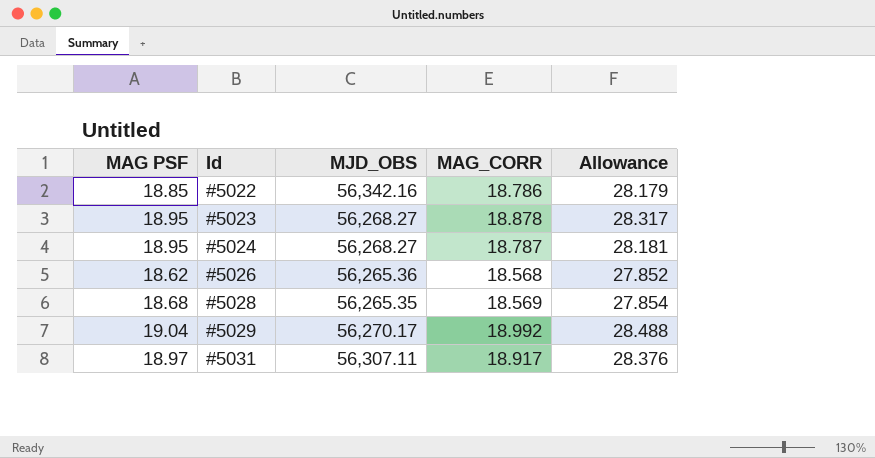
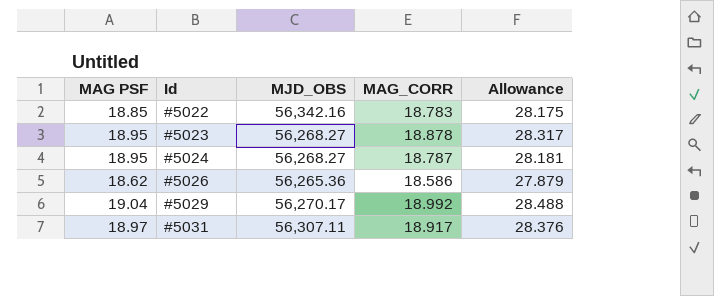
row #5028: 18.68 | 56,265.35 | 18.569 | 27.854 -> none
#5022 | MAG_CORR: 18.786 -> 18.783
#5022 | Allowance: 28.179 -> 28.175
#5026 | MAG_CORR: 18.568 -> 18.586
#5026 | Allowance: 27.852 -> 27.879

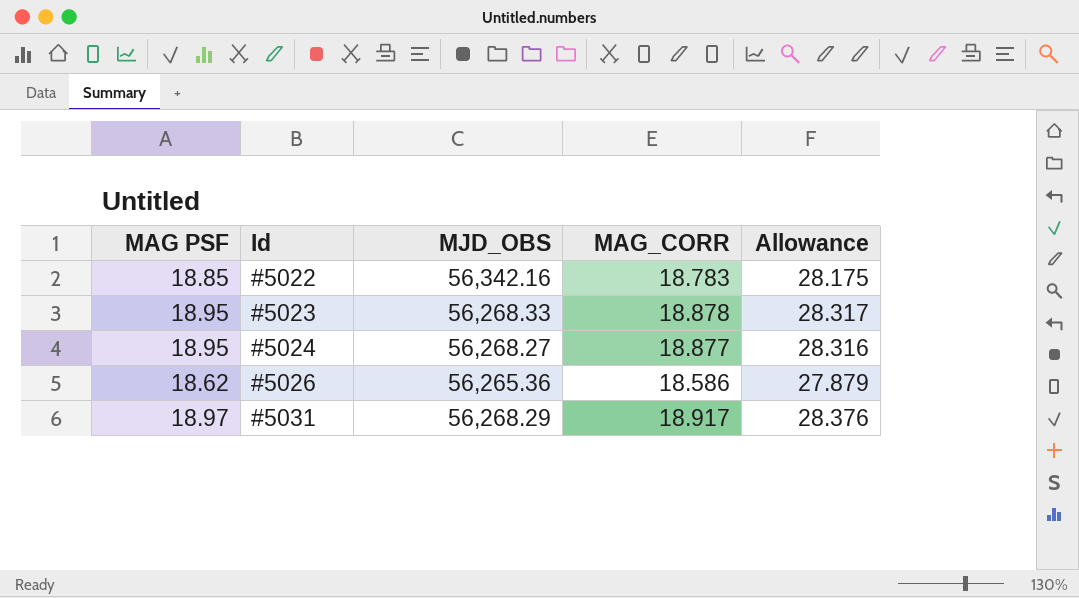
row #5029: 19.04 | 56,270.17 | 18.992 | 28.488 -> none
#5023 | MJD_OBS: 56,268.27 -> 56,268.33
#5024 | MAG_CORR: 18.787 -> 18.877
#5024 | Allowance: 28.181 -> 28.316
#5031 | MJD_OBS: 56,307.11 -> 56,268.29

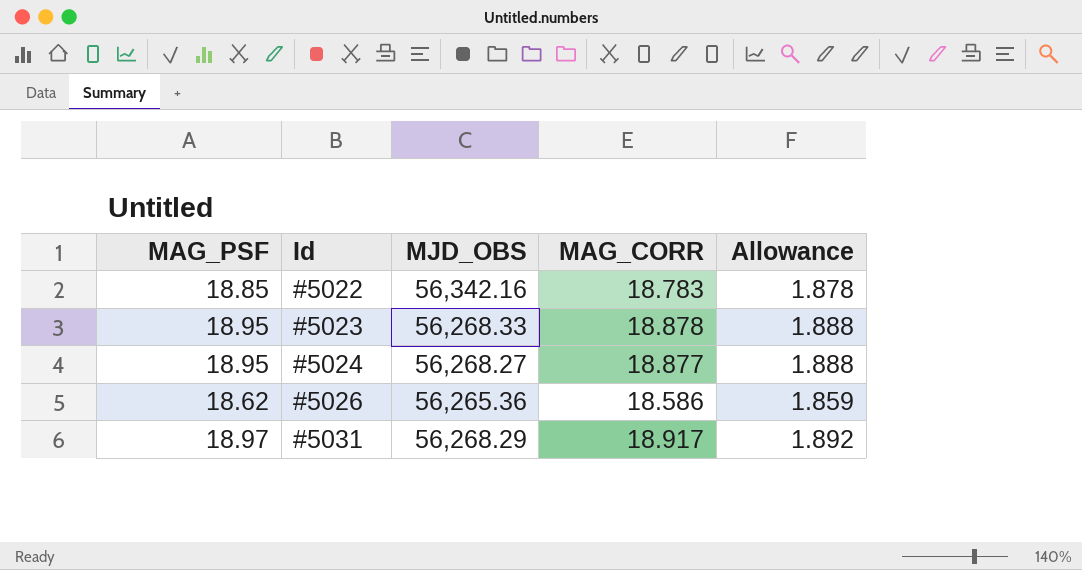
column name: MAG PSF -> MAG_PSF
column Allowance | formula: [MAG_CORR] * 1.5 -> [MAG_CORR] * 0.1

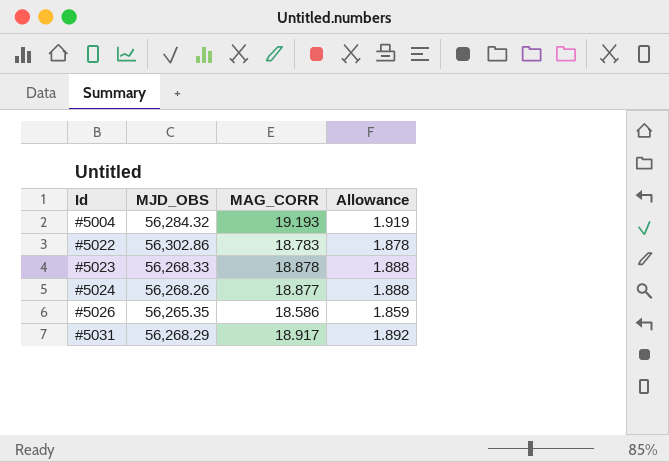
column MAG_PSF | position: 1 -> none
row #5004: none -> 56,284.32 | 19.193 | 1.919
#5022 | MJD_OBS: 56,342.16 -> 56,302.86
#5024 | MJD_OBS: 56,268.27 -> 56,268.26
#5026 | MJD_OBS: 56,265.36 -> 56,265.35

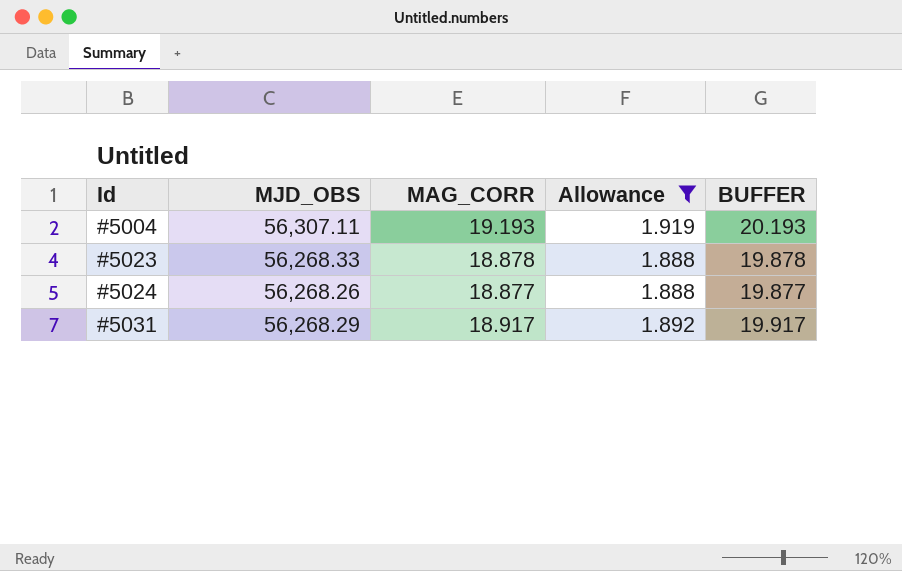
filter: none -> Allowance >= 1.888
column BUFFER | formula: none -> [MAG_CORR] + 1
#5004 | MJD_OBS: 56,284.32 -> 56,307.11

